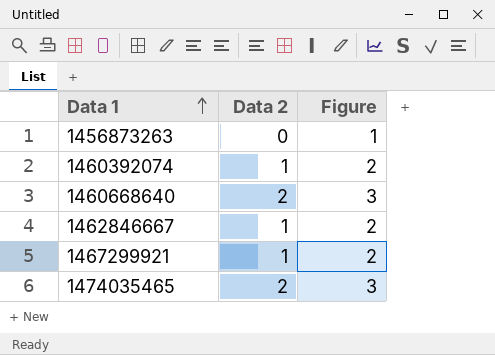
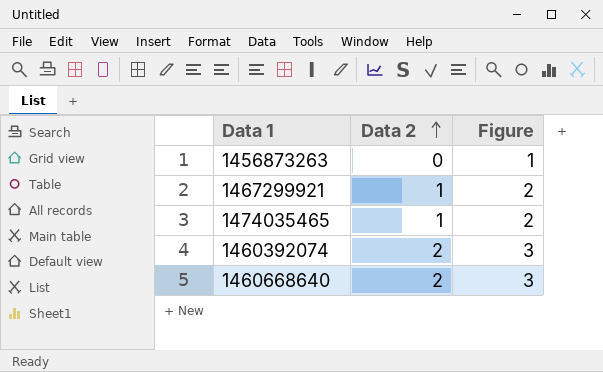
row order: Data 1 ascending -> Data 2 ascending
row 1462846667: 1 | 2 -> none
1474035465 | Data 2: 2 -> 1
1474035465 | Figure: 3 -> 2
1460392074 | Data 2: 1 -> 2
1460392074 | Figure: 2 -> 3

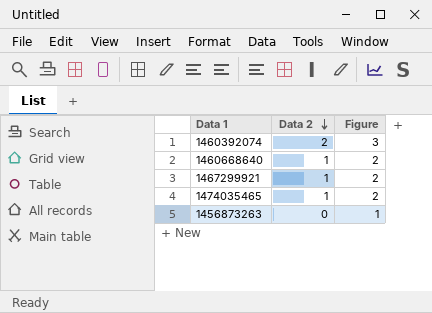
row order: Data 2 ascending -> Data 2 descending
1460668640 | Data 2: 2 -> 1
1460668640 | Figure: 3 -> 2

